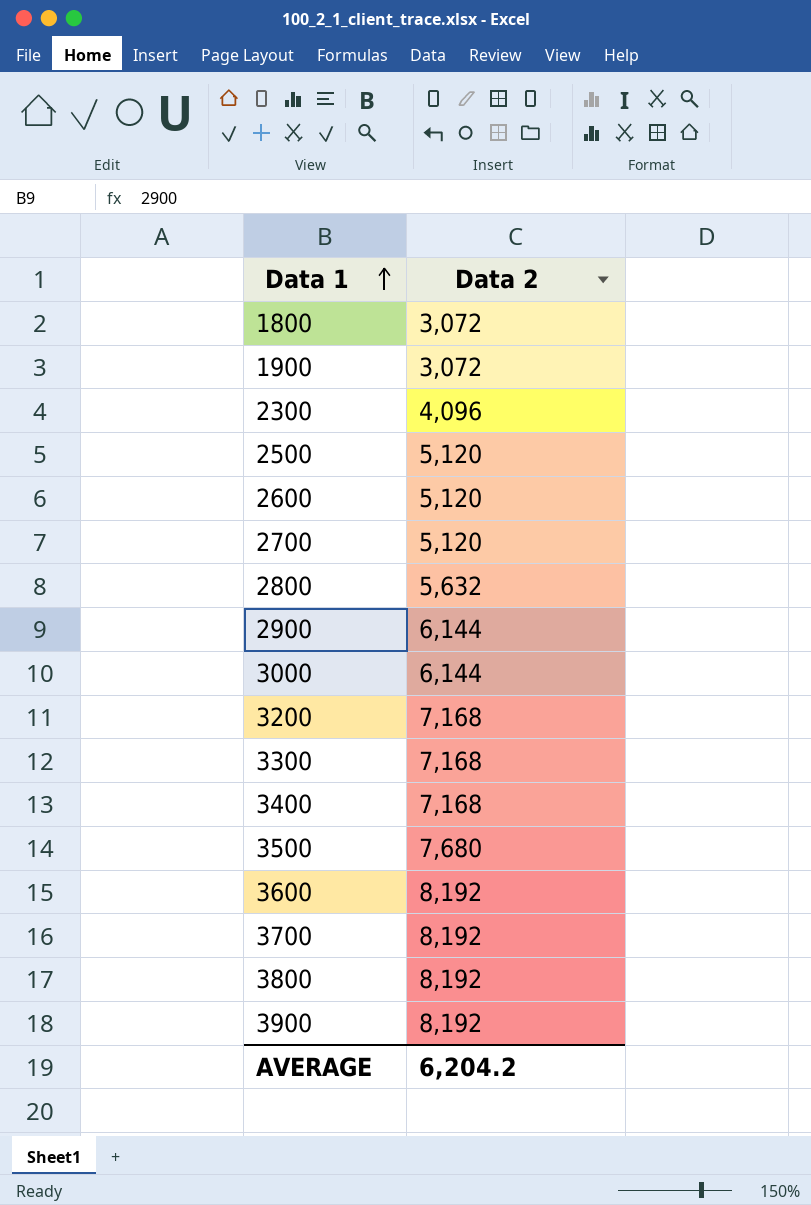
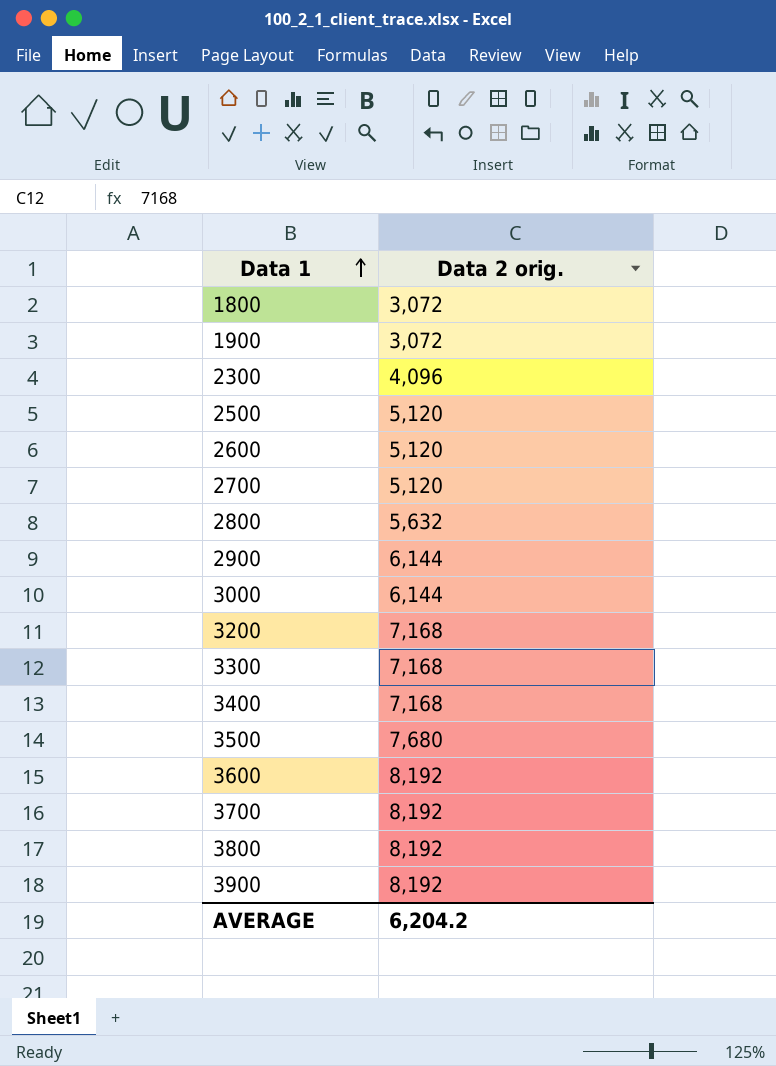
column name: Data 2 -> Data 2 orig.

